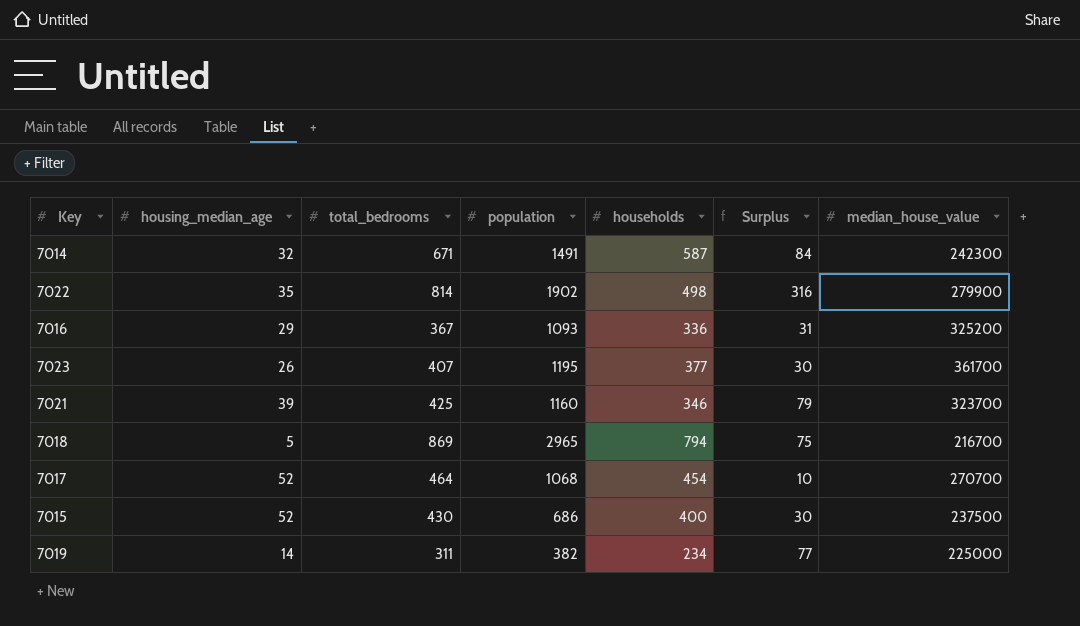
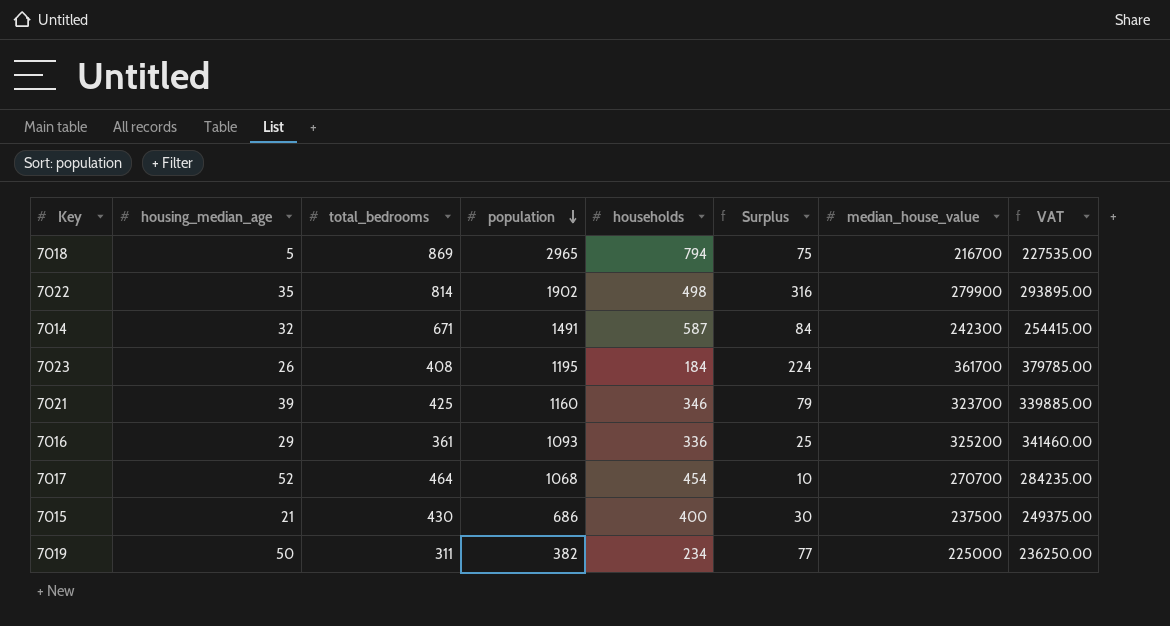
row order: none -> population descending
column VAT | formula: none -> [median_house_value] * 1.05
7023 | total_bedrooms: 407 -> 408
7023 | households: 377 -> 184
7023 | Surplus: 30 -> 224
7016 | total_bedrooms: 367 -> 361
7016 | Surplus: 31 -> 25
7015 | housing_median_age: 52 -> 21
7019 | housing_median_age: 14 -> 50

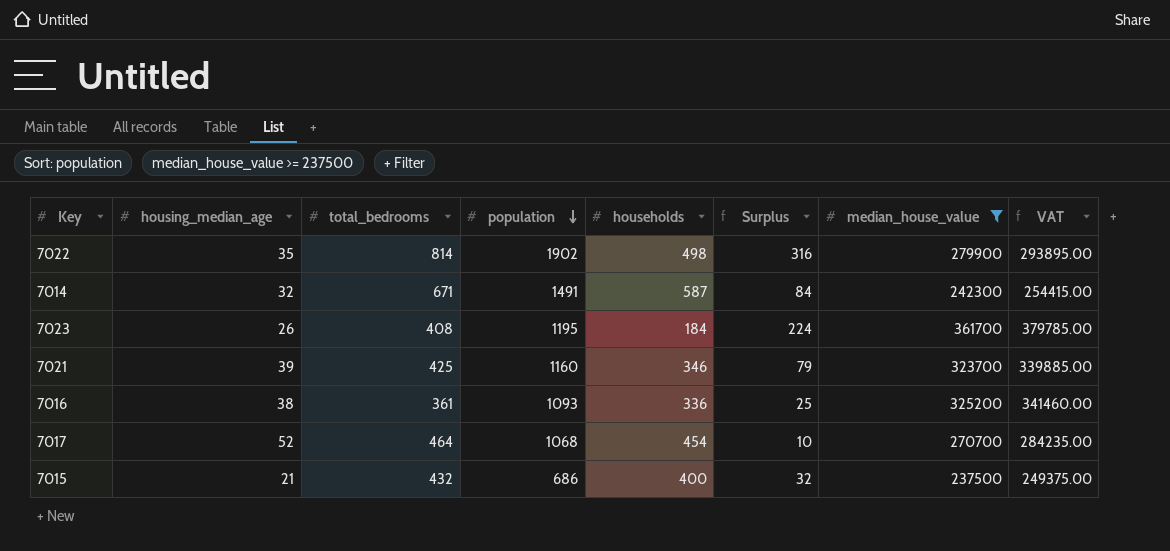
filter: none -> median_house_value >= 237500
7016 | housing_median_age: 29 -> 38
7015 | total_bedrooms: 430 -> 432
7015 | Surplus: 30 -> 32

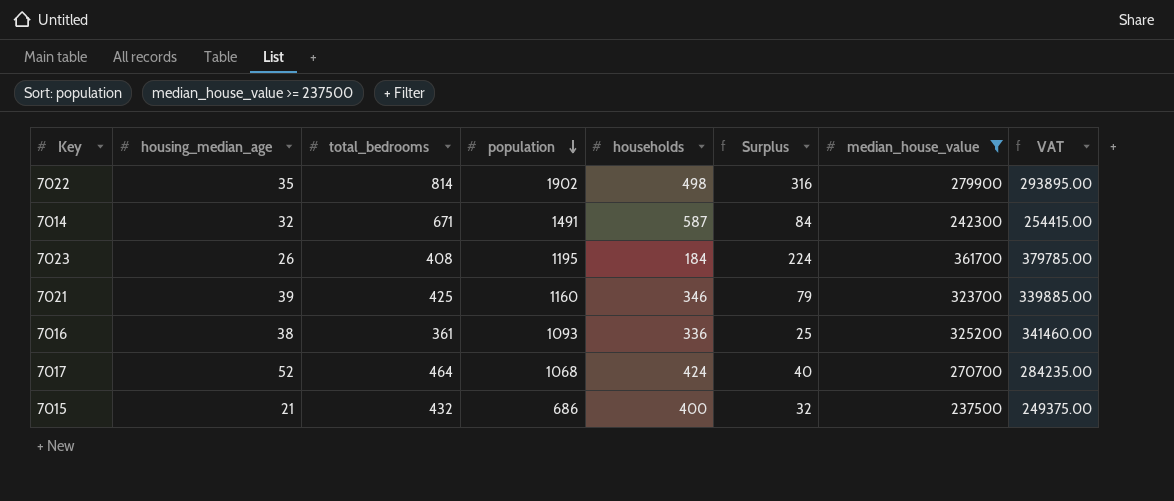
7017 | households: 454 -> 424
7017 | Surplus: 10 -> 40

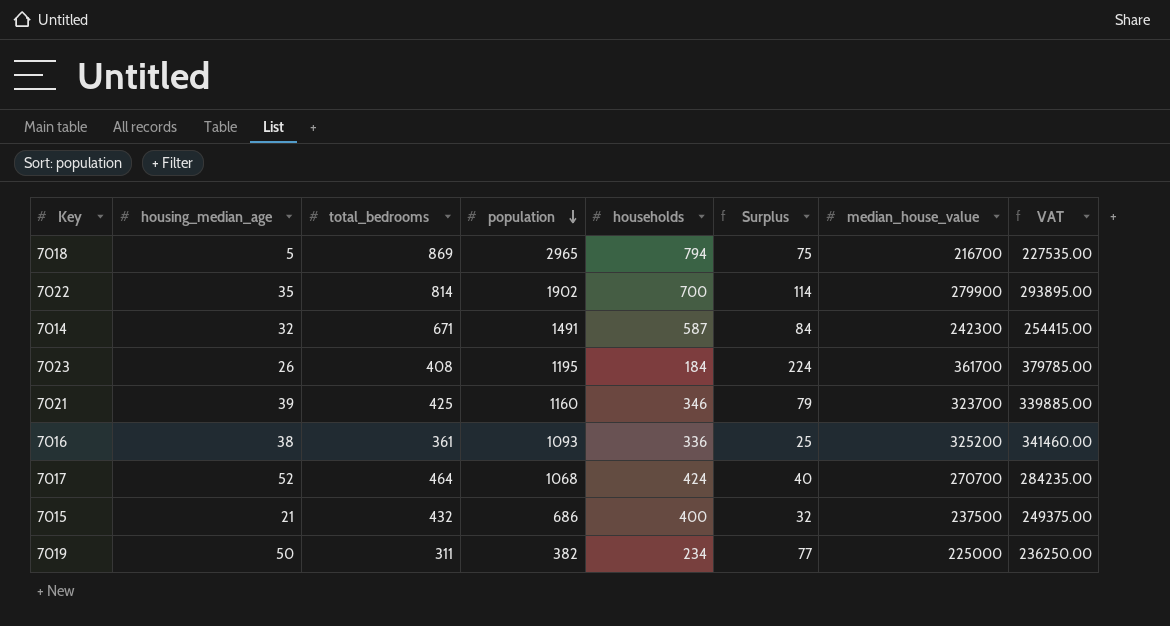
filter: median_house_value >= 237500 -> none
7022 | households: 498 -> 700
7022 | Surplus: 316 -> 114

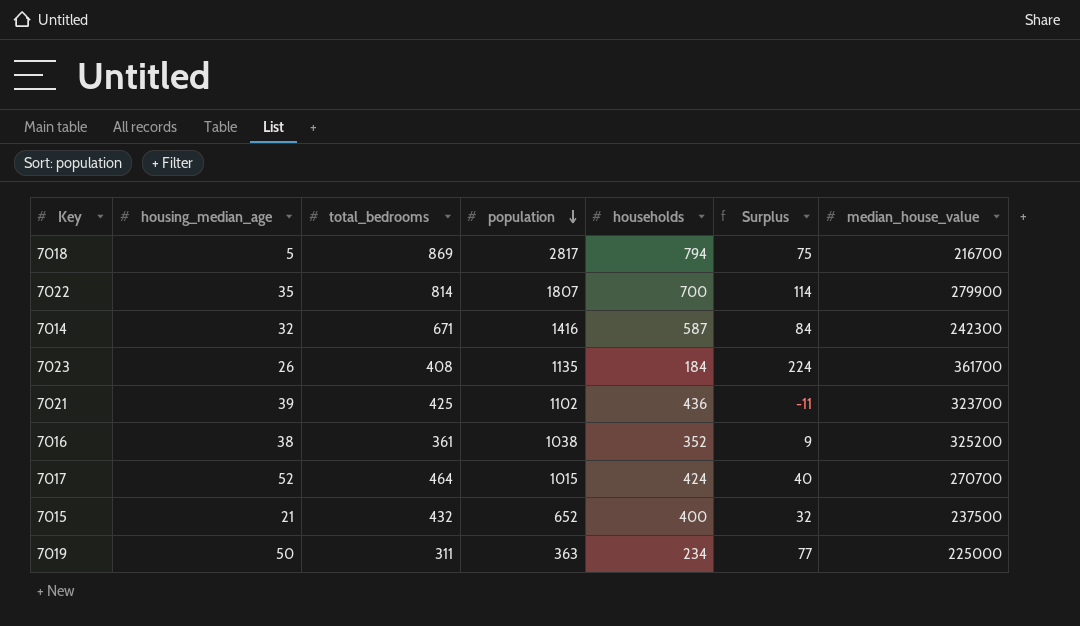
column VAT | formula: [median_house_value] * 1.05 -> none
7018 | population: 2965 -> 2817
7022 | population: 1902 -> 1807
7014 | population: 1491 -> 1416
7023 | population: 1195 -> 1135
7021 | population: 1160 -> 1102
7021 | households: 346 -> 436
7021 | Surplus: 79 -> -11
7016 | population: 1093 -> 1038
7016 | households: 336 -> 352
7016 | Surplus: 25 -> 9
7017 | population: 1068 -> 1015
7015 | population: 686 -> 652
7019 | population: 382 -> 363

